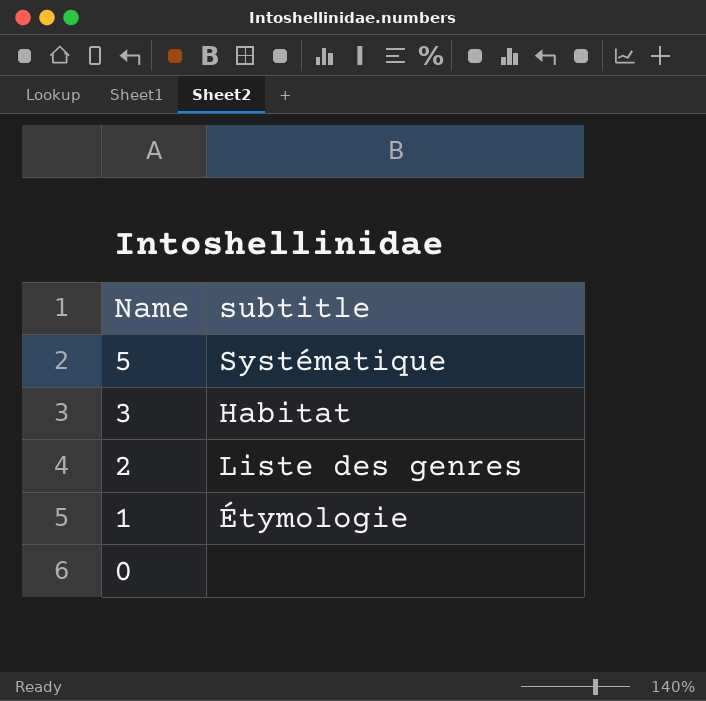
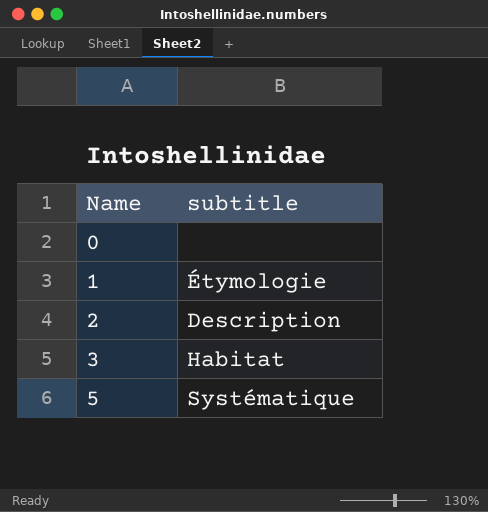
row order: Name descending -> Name ascending
2 | subtitle: Liste des genres -> Description

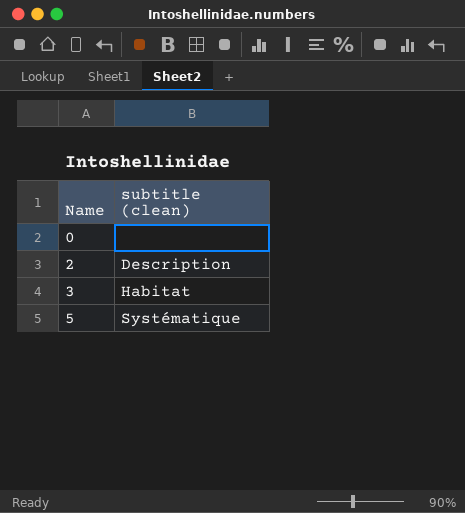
column name: subtitle -> subtitle (clean)
row 1: Étymologie -> none

